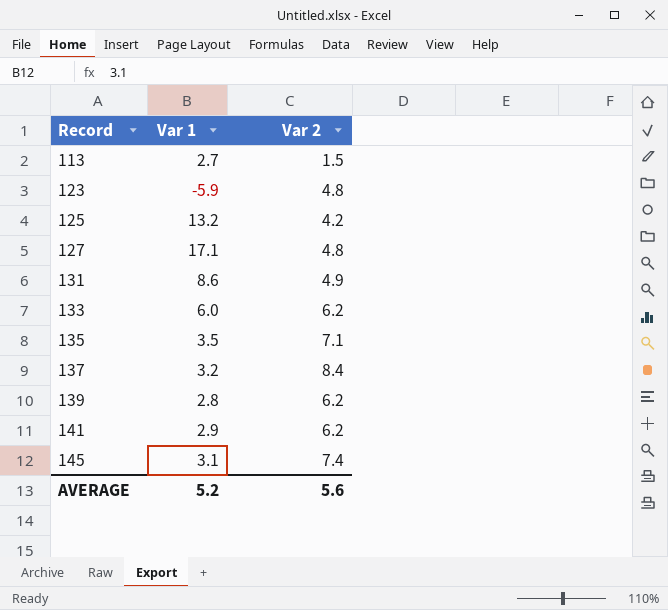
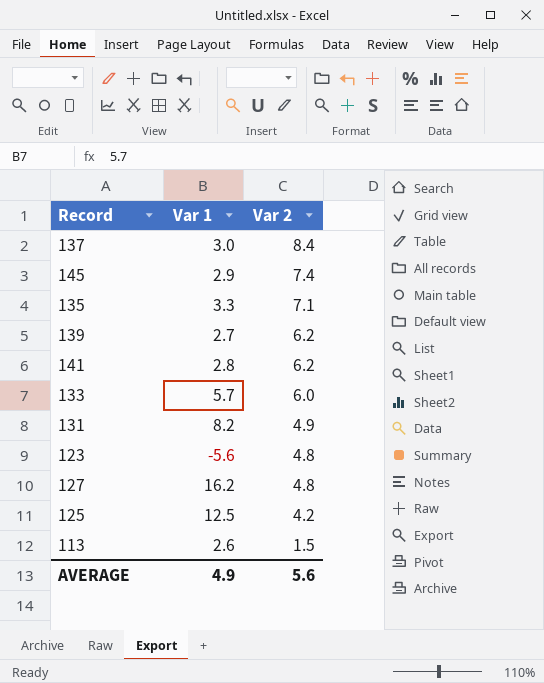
row order: Record ascending -> Var 2 descending
137 | Var 1: 3.2 -> 3.0
145 | Var 1: 3.1 -> 2.9
135 | Var 1: 3.5 -> 3.3
139 | Var 1: 2.8 -> 2.7
141 | Var 1: 2.9 -> 2.8
133 | Var 1: 6.0 -> 5.7
133 | Var 2: 6.2 -> 6.0
131 | Var 1: 8.6 -> 8.2
123 | Var 1: -5.9 -> -5.6
127 | Var 1: 17.1 -> 16.2
125 | Var 1: 13.2 -> 12.5
113 | Var 1: 2.7 -> 2.6
AVERAGE | Var 1: 5.2 -> 4.9

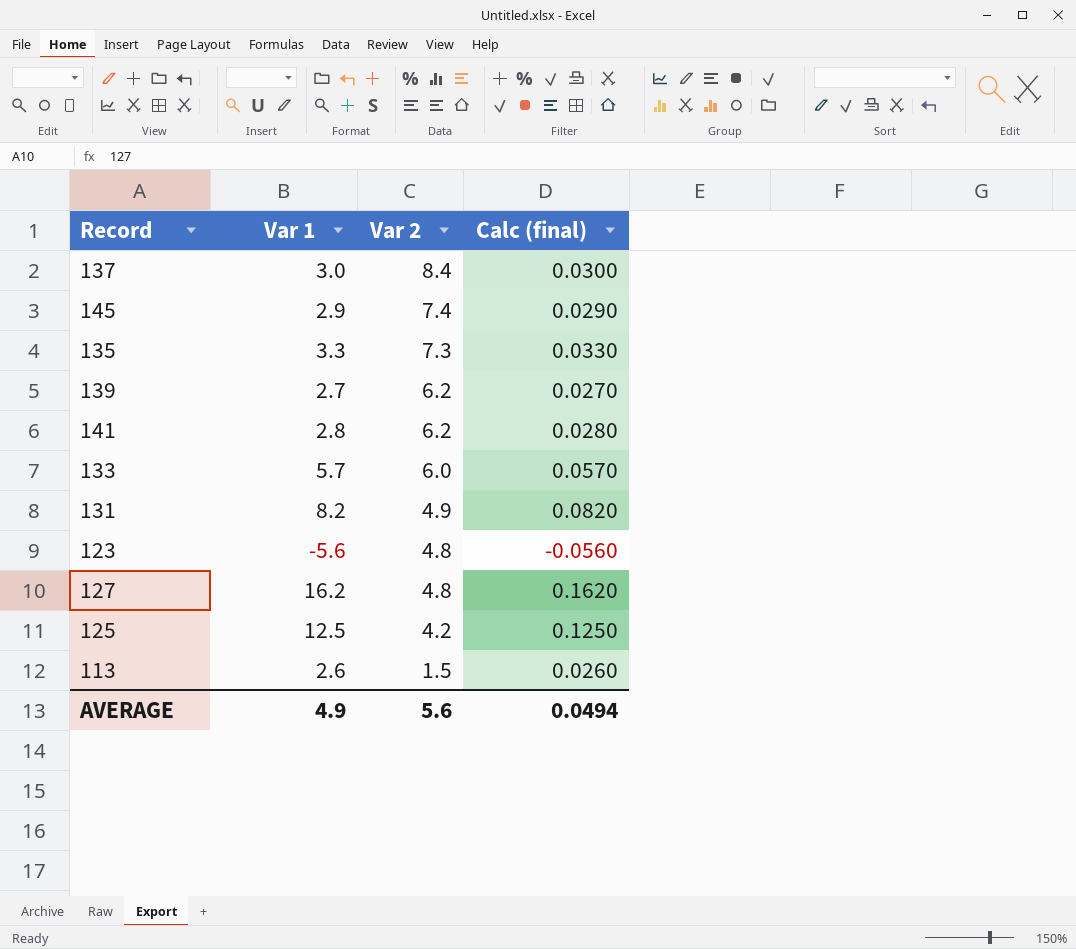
column Calc (final) | formula: none -> [Var 1] * 0.01
135 | Var 2: 7.1 -> 7.3

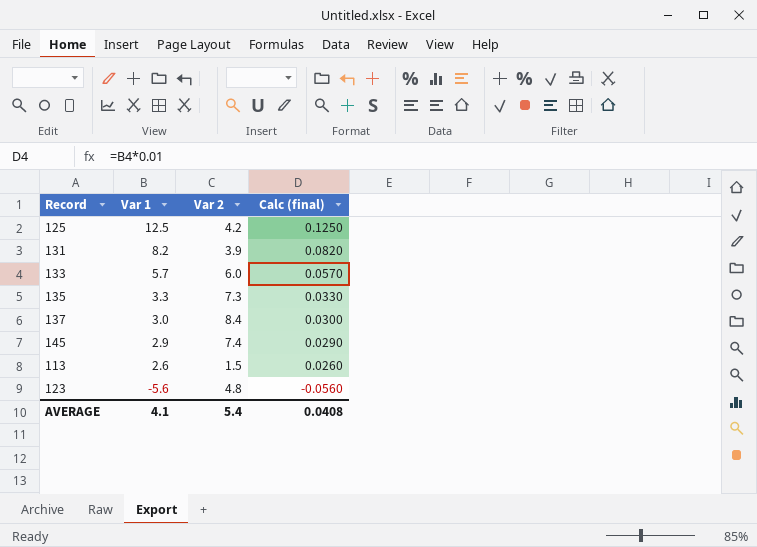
row order: Var 2 descending -> Var 1 descending
row 139: 2.7 | 6.2 | 0.0270 -> none
row 141: 2.8 | 6.2 | 0.0280 -> none
row 127: 16.2 | 4.8 | 0.1620 -> none
131 | Var 2: 4.9 -> 3.9
AVERAGE | Var 1: 4.9 -> 4.1
AVERAGE | Var 2: 5.6 -> 5.4
AVERAGE | Calc (final): 0.0494 -> 0.0408

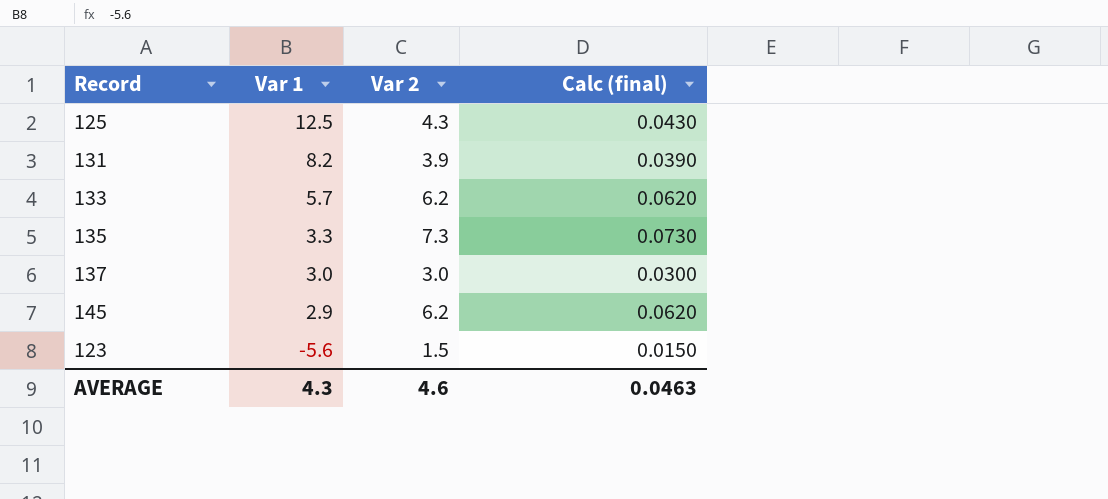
column Calc (final) | formula: [Var 1] * 0.01 -> [Var 2] * 0.01
row 113: 2.6 | 1.5 | 0.0260 -> none
125 | Var 2: 4.2 -> 4.3
133 | Var 2: 6.0 -> 6.2
137 | Var 2: 8.4 -> 3.0
145 | Var 2: 7.4 -> 6.2
123 | Var 2: 4.8 -> 1.5
AVERAGE | Var 1: 4.1 -> 4.3
AVERAGE | Var 2: 5.4 -> 4.6
AVERAGE | Calc (final): 0.0408 -> 0.0463

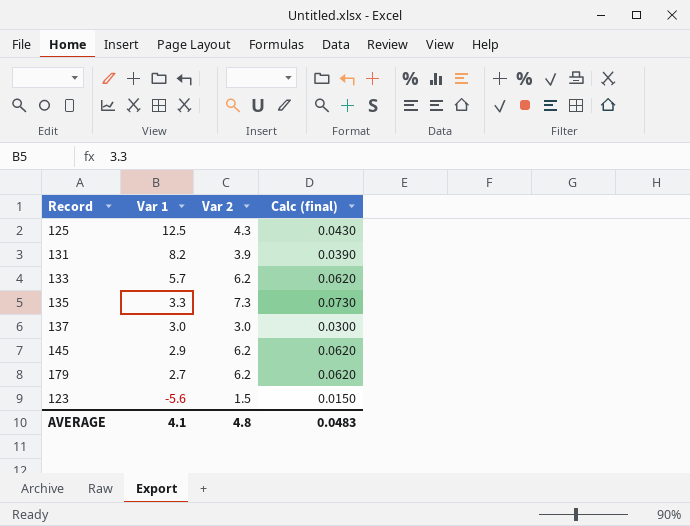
row 179: none -> 2.7 | 6.2 | 0.0620
AVERAGE | Var 1: 4.3 -> 4.1
AVERAGE | Var 2: 4.6 -> 4.8
AVERAGE | Calc (final): 0.0463 -> 0.0483

